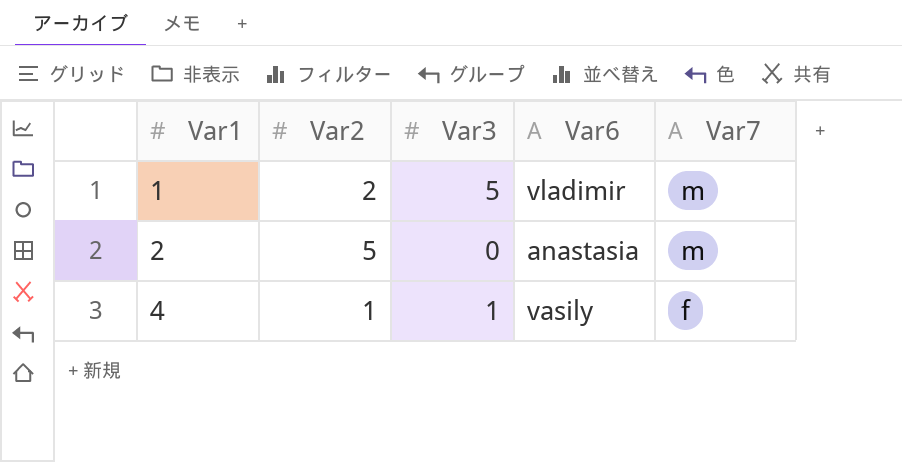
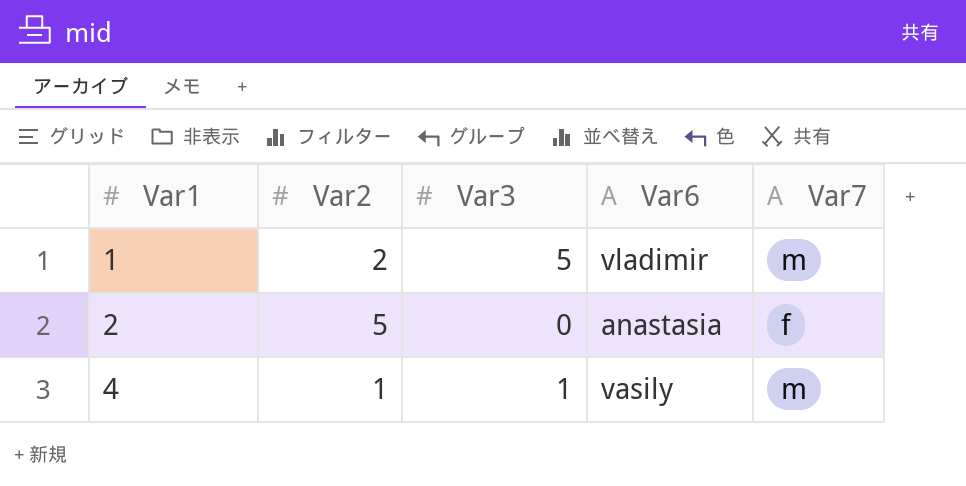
2 | Var7: m -> f
4 | Var7: f -> m

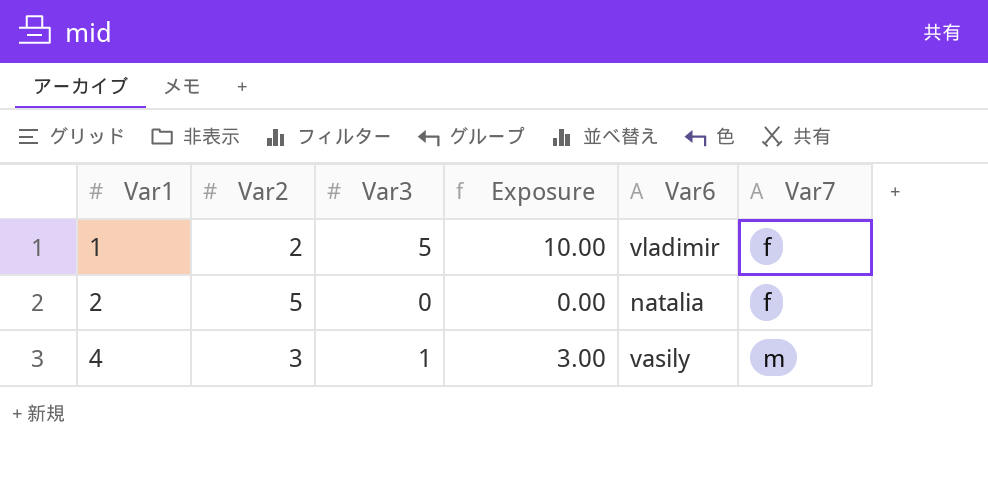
column Exposure | formula: none -> [Var2] * [Var3]
1 | Var7: m -> f
2 | Var6: anastasia -> natalia
4 | Var2: 1 -> 3

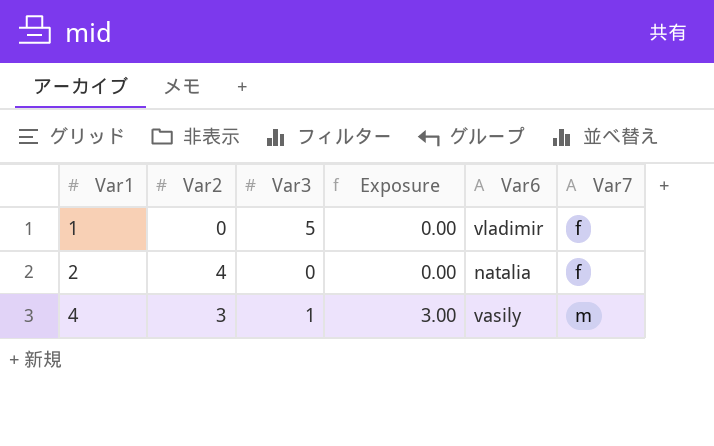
1 | Var2: 2 -> 0
1 | Exposure: 10.00 -> 0.00
2 | Var2: 5 -> 4

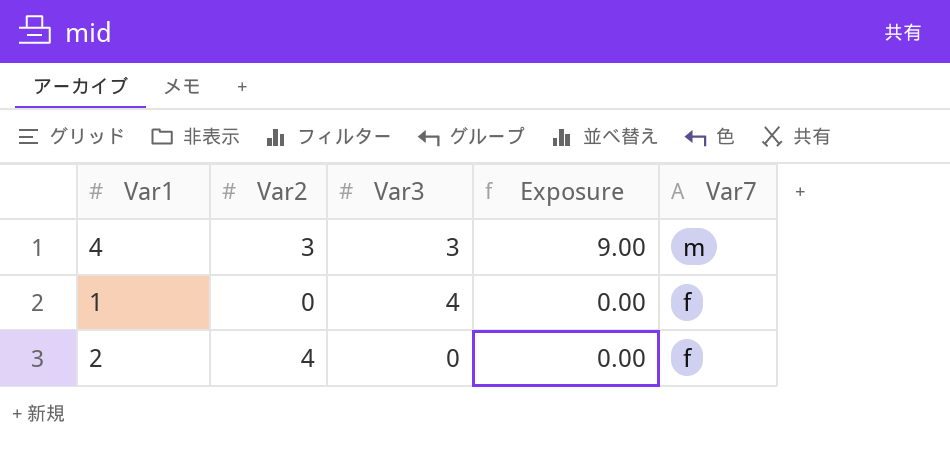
row order: Var1 ascending -> Exposure descending
column Var6 | position: 5 -> none
4 | Var3: 1 -> 3
4 | Exposure: 3.00 -> 9.00
1 | Var3: 5 -> 4

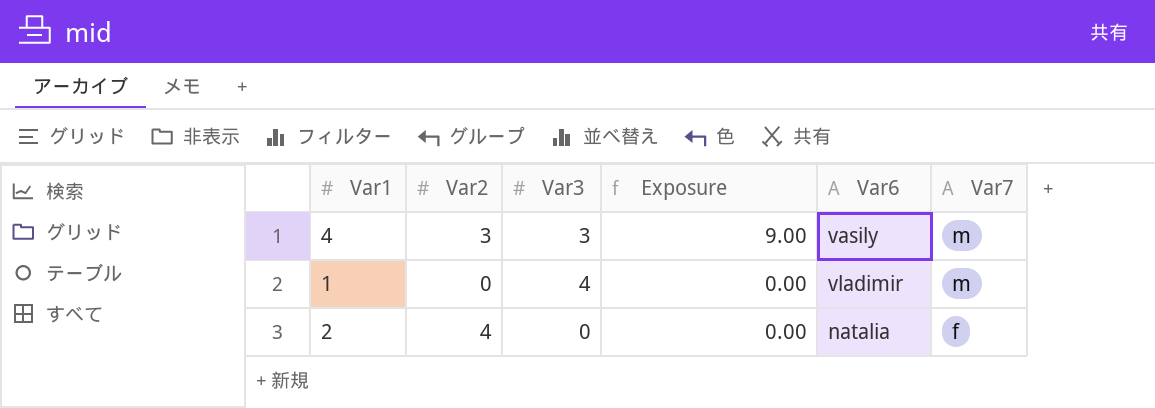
column Var6 | position: none -> 5
1 | Var7: f -> m

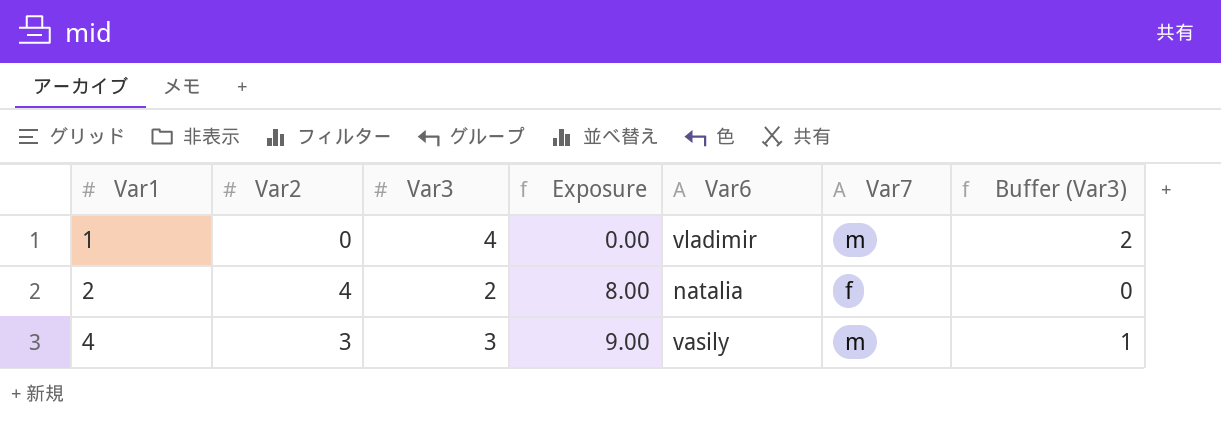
row order: Exposure descending -> Var1 ascending
column Buffer (Var3) | formula: none -> [Var3] - 2
2 | Var3: 0 -> 2
2 | Exposure: 0.00 -> 8.00

